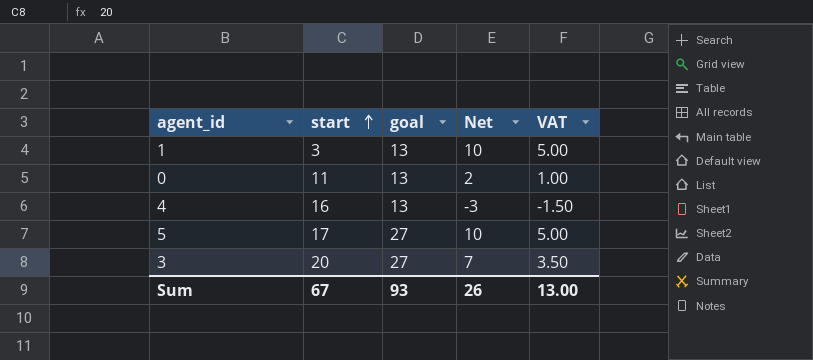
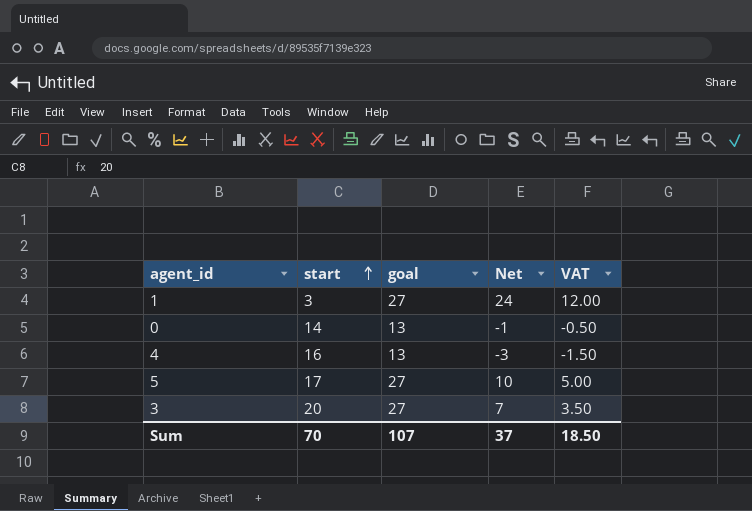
1 | goal: 13 -> 27
1 | Net: 10 -> 24
1 | VAT: 5.00 -> 12.00
0 | start: 11 -> 14
0 | Net: 2 -> -1
0 | VAT: 1.00 -> -0.50
Sum | start: 67 -> 70
Sum | goal: 93 -> 107
Sum | Net: 26 -> 37
Sum | VAT: 13.00 -> 18.50

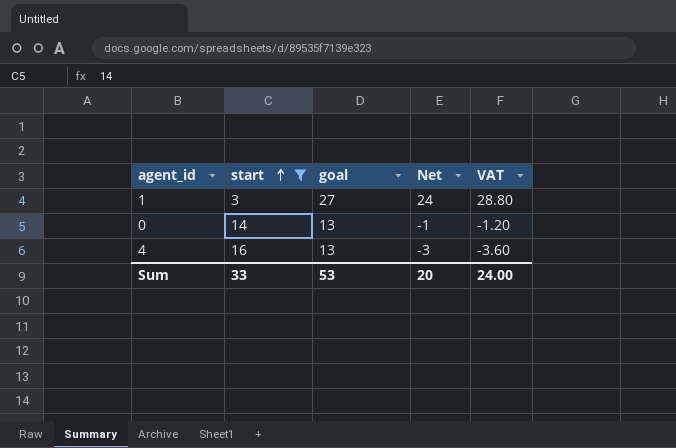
filter: none -> start <= 16
column VAT | formula: [Net] * 0.5 -> [Net] * 1.2
Sum | start: 70 -> 33
Sum | goal: 107 -> 53
Sum | Net: 37 -> 20
Sum | VAT: 18.50 -> 24.00

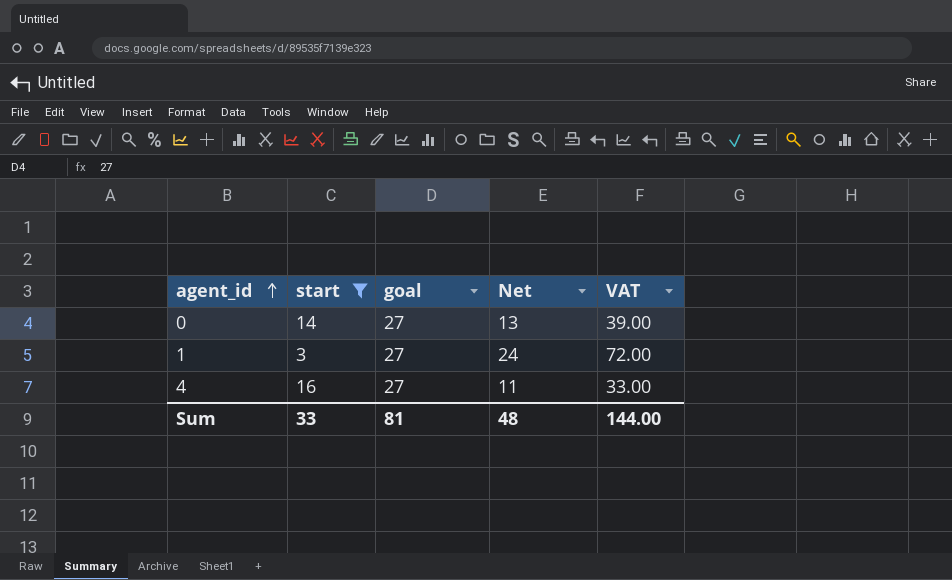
row order: start ascending -> agent_id ascending
column VAT | formula: [Net] * 1.2 -> [Net] * 3
0 | goal: 13 -> 27
0 | Net: -1 -> 13
4 | goal: 13 -> 27
4 | Net: -3 -> 11
Sum | goal: 53 -> 81
Sum | Net: 20 -> 48
Sum | VAT: 24.00 -> 144.00

